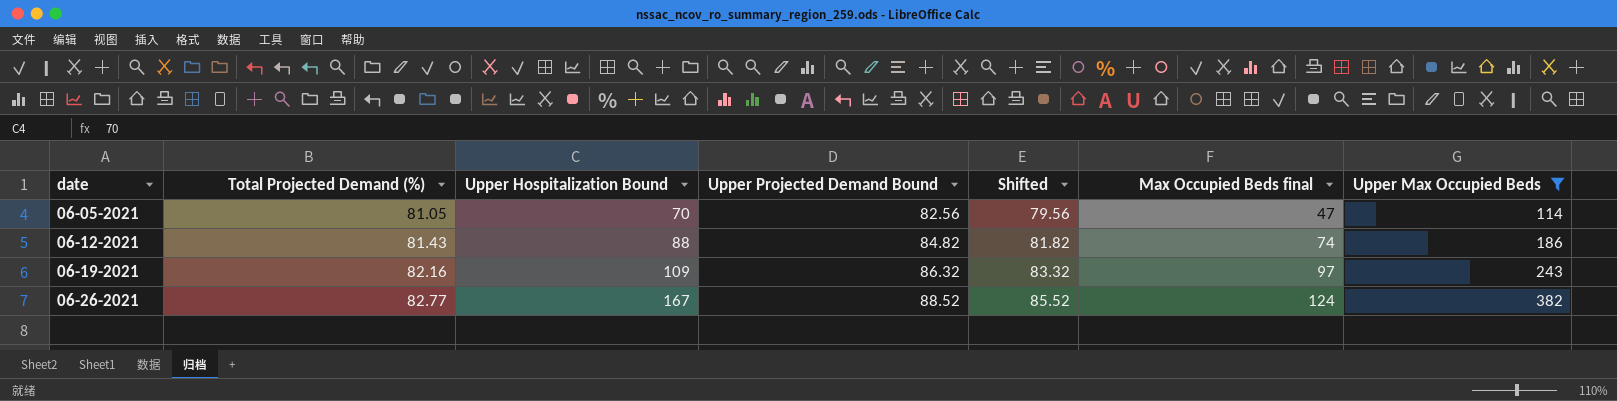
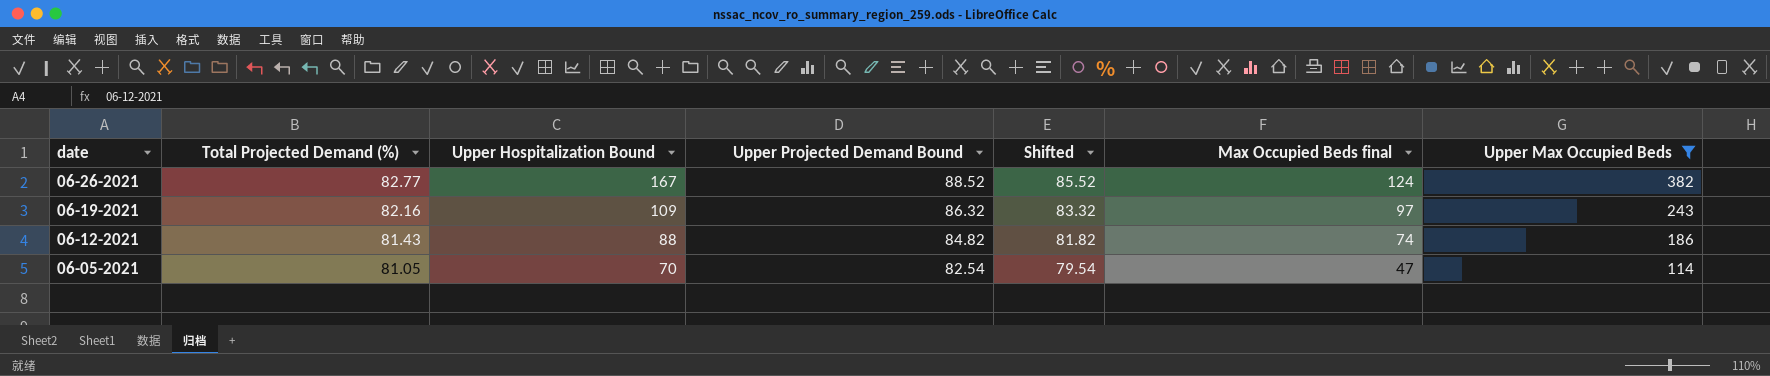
row order: date ascending -> date descending
06-05-2021 | Upper Projected Demand Bound: 82.56 -> 82.54
06-05-2021 | Shifted: 79.56 -> 79.54

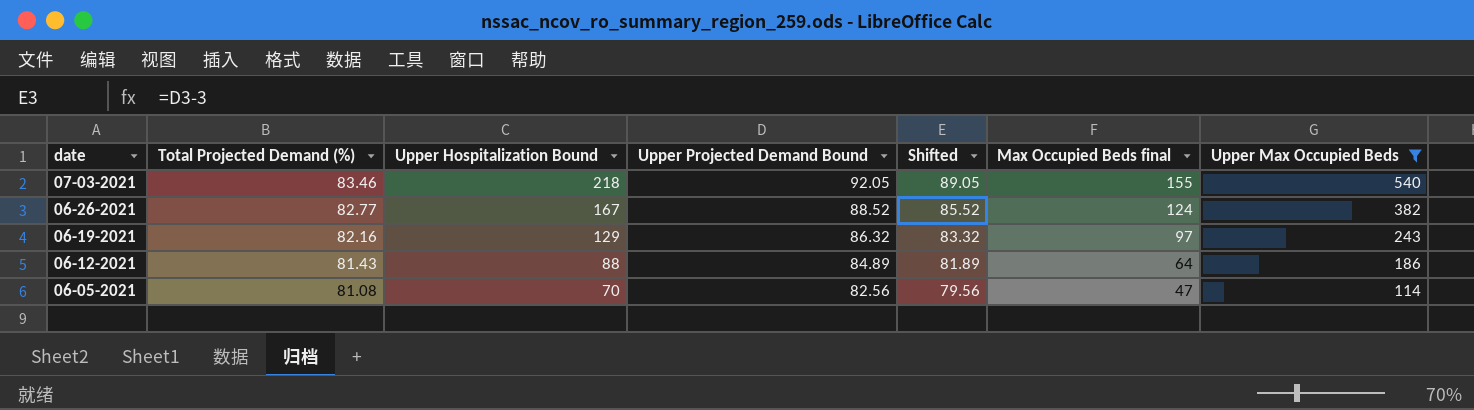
row 07-03-2021: none -> 83.46 | 218 | 92.05 | 89.05 | 155 | 540
06-19-2021 | Upper Hospitalization Bound: 109 -> 129
06-12-2021 | Upper Projected Demand Bound: 84.82 -> 84.89
06-12-2021 | Shifted: 81.82 -> 81.89
06-12-2021 | Max Occupied Beds final: 74 -> 64
06-05-2021 | Total Projected Demand (%): 81.05 -> 81.08
06-05-2021 | Upper Projected Demand Bound: 82.54 -> 82.56
06-05-2021 | Shifted: 79.54 -> 79.56

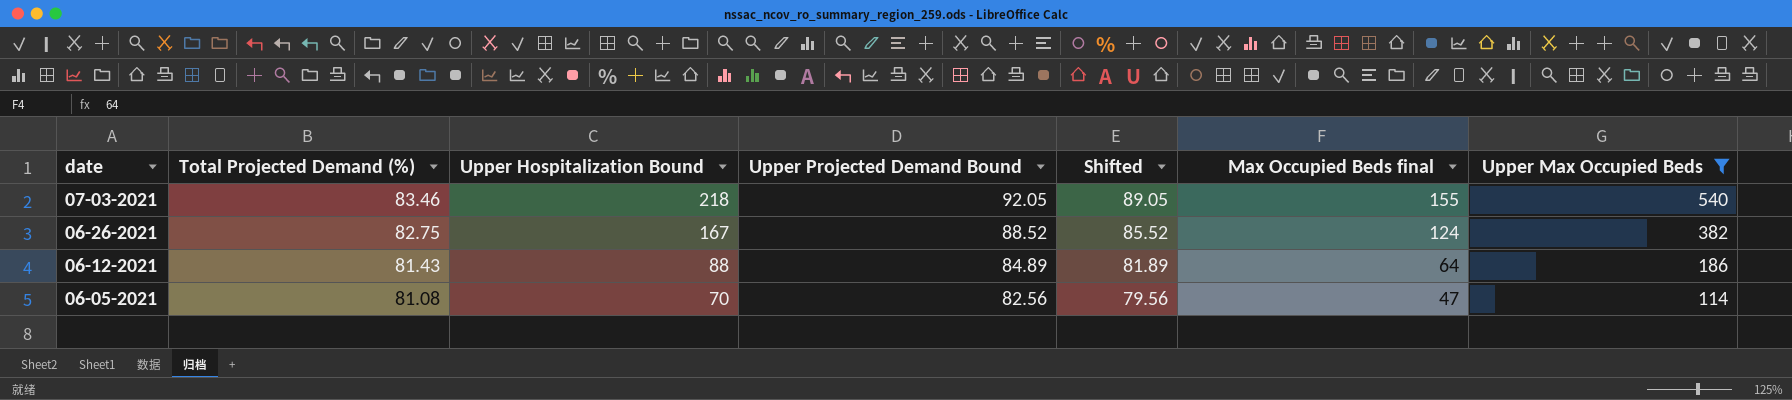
row 06-19-2021: 82.16 | 129 | 86.32 | 83.32 | 97 | 243 -> none
06-26-2021 | Total Projected Demand (%): 82.77 -> 82.75

